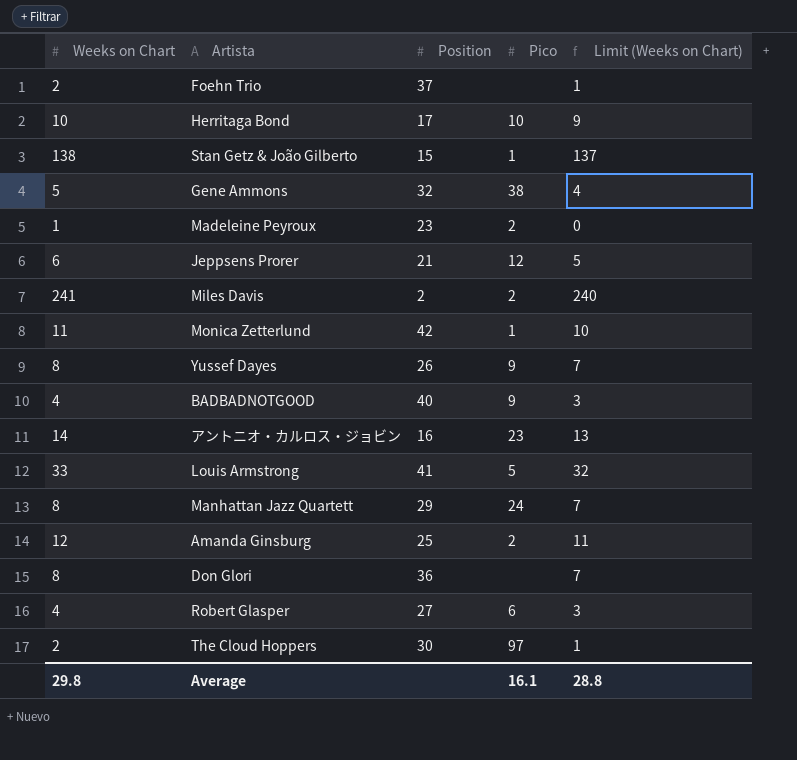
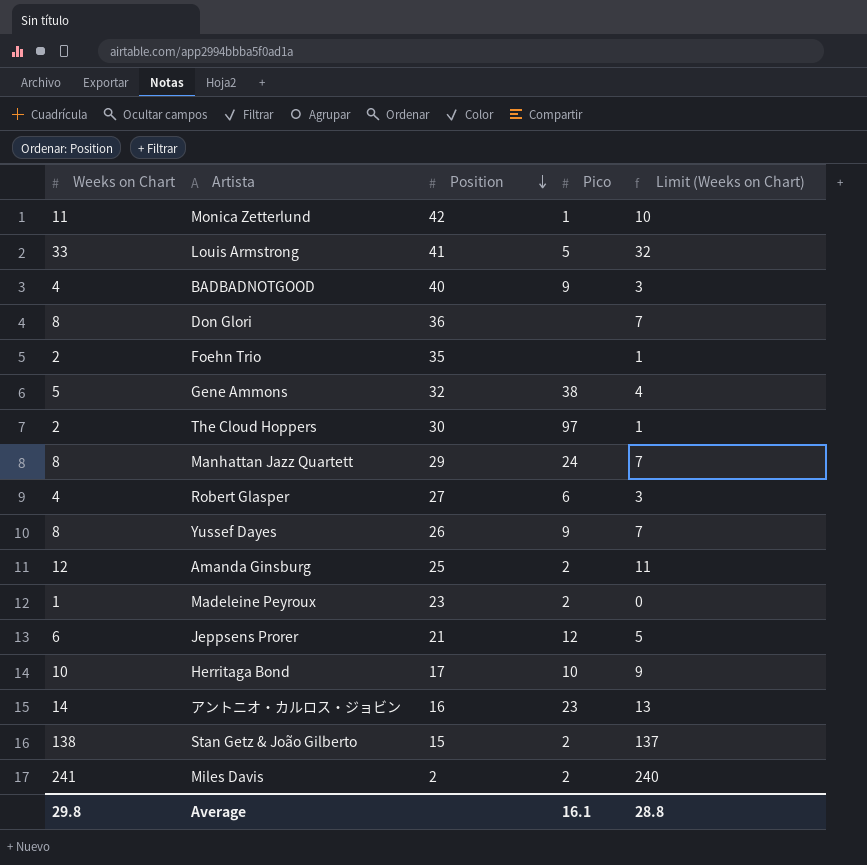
row order: none -> Position descending
Foehn Trio | Position: 37 -> 35
Stan Getz & João Gilberto | Pico: 1 -> 2

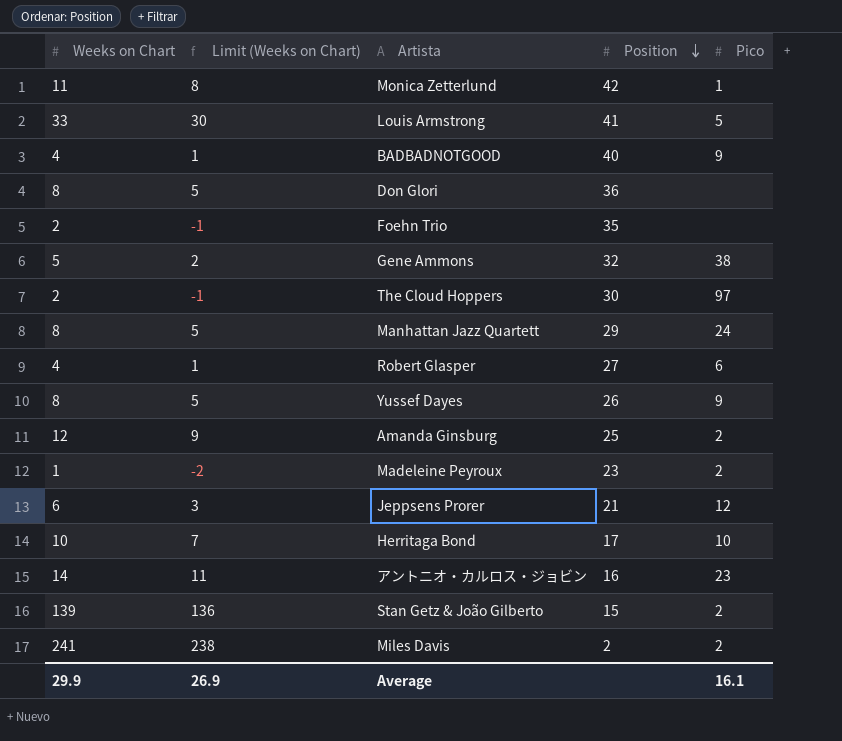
column Limit (Weeks on Chart) | formula: [Weeks on Chart] - 1 -> [Weeks on Chart] - 3
column Limit (Weeks on Chart) | position: 5 -> 2
Stan Getz & João Gilberto | Weeks on Chart: 138 -> 139
Average | Weeks on Chart: 29.8 -> 29.9
Average | Limit (Weeks on Chart): 28.8 -> 26.9

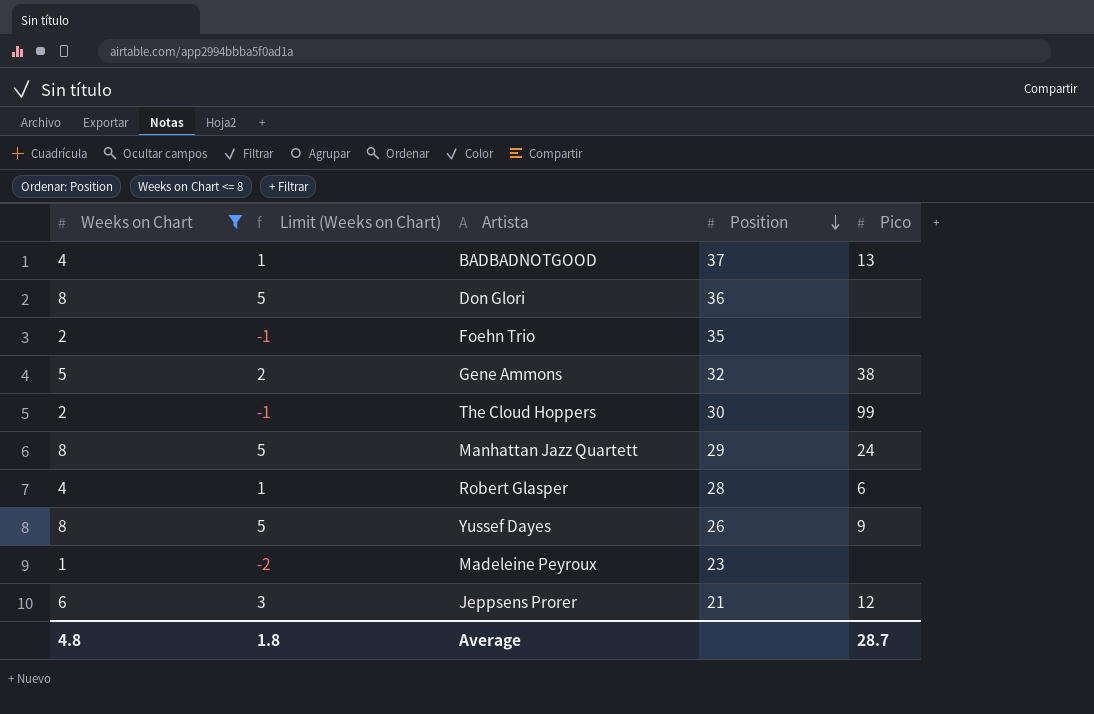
filter: none -> Weeks on Chart <= 8
BADBADNOTGOOD | Position: 40 -> 37
BADBADNOTGOOD | Pico: 9 -> 13
The Cloud Hoppers | Pico: 97 -> 99
Robert Glasper | Position: 27 -> 28
Madeleine Peyroux | Pico: 2 -> none
Average | Weeks on Chart: 29.9 -> 4.8
Average | Limit (Weeks on Chart): 26.9 -> 1.8
Average | Pico: 16.1 -> 28.7

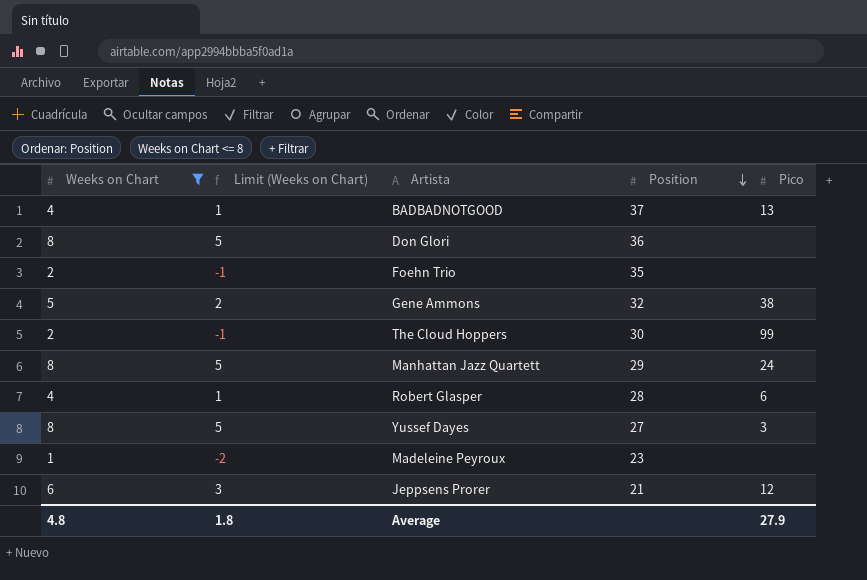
Yussef Dayes | Position: 26 -> 27
Yussef Dayes | Pico: 9 -> 3
Average | Pico: 28.7 -> 27.9

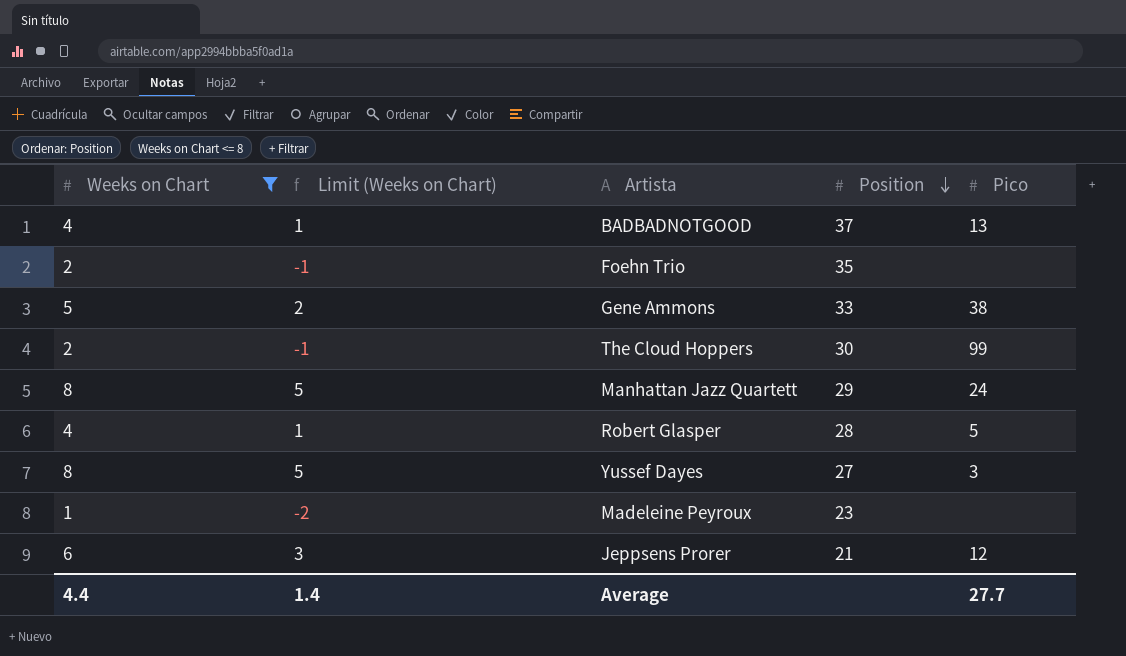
row Don Glori: 8 | 5 | 36 | none -> none
Gene Ammons | Position: 32 -> 33
Robert Glasper | Pico: 6 -> 5
Average | Weeks on Chart: 4.8 -> 4.4
Average | Limit (Weeks on Chart): 1.8 -> 1.4
Average | Pico: 27.9 -> 27.7

